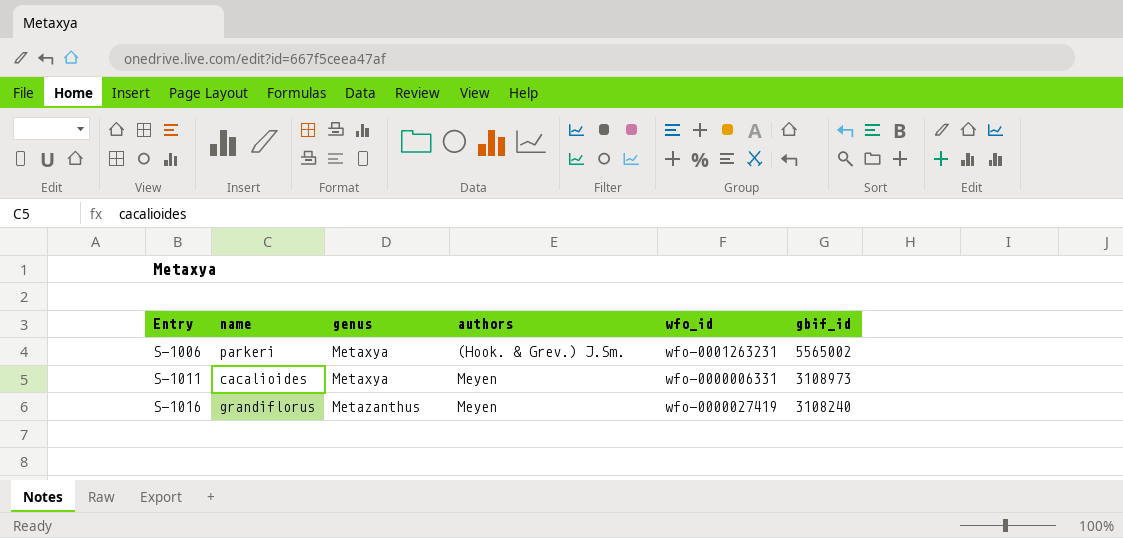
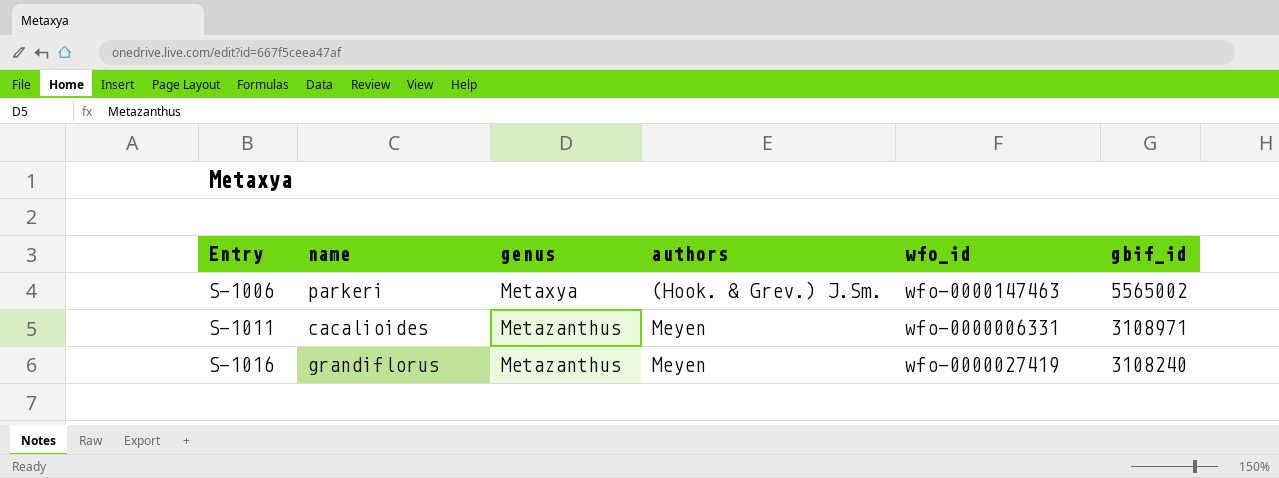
S-1006 | wfo_id: wfo-0001263231 -> wfo-0000147463
S-1011 | genus: Metaxya -> Metazanthus
S-1011 | gbif_id: 3108973 -> 3108971

